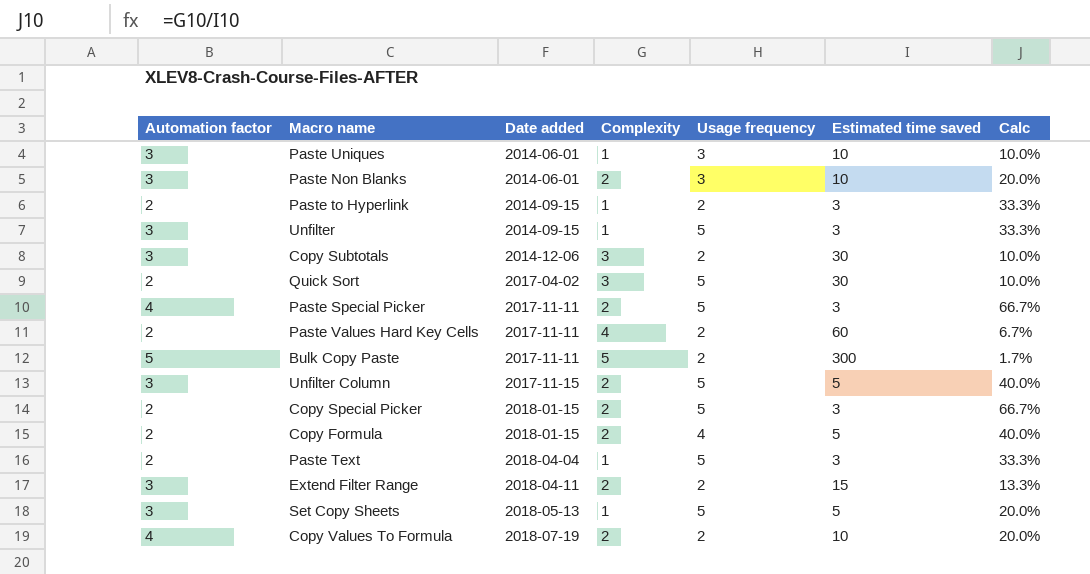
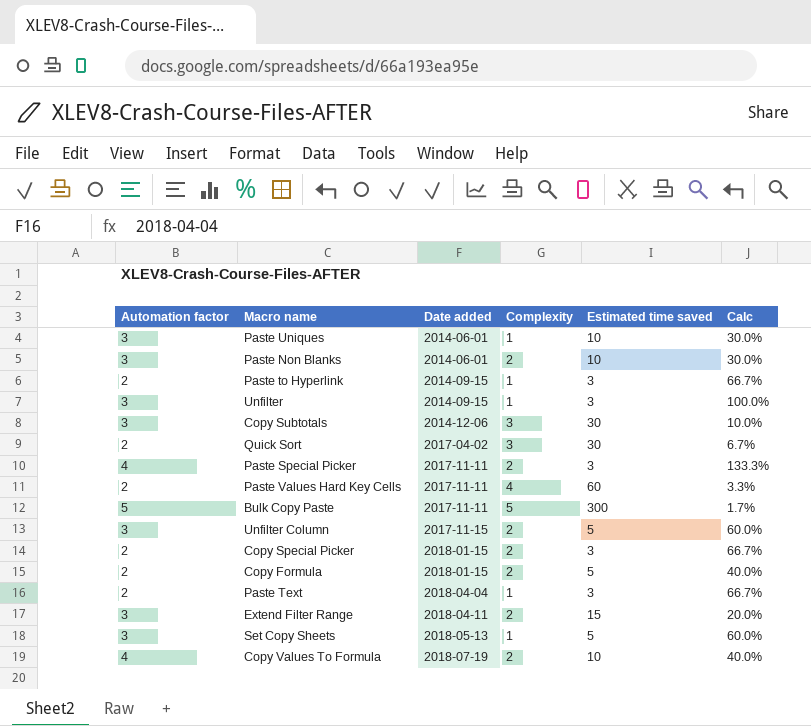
column Usage frequency | position: 5 -> none
column Calc | formula: [Complexity] / [Estimated time saved] -> [Automation factor] / [Estimated time saved]

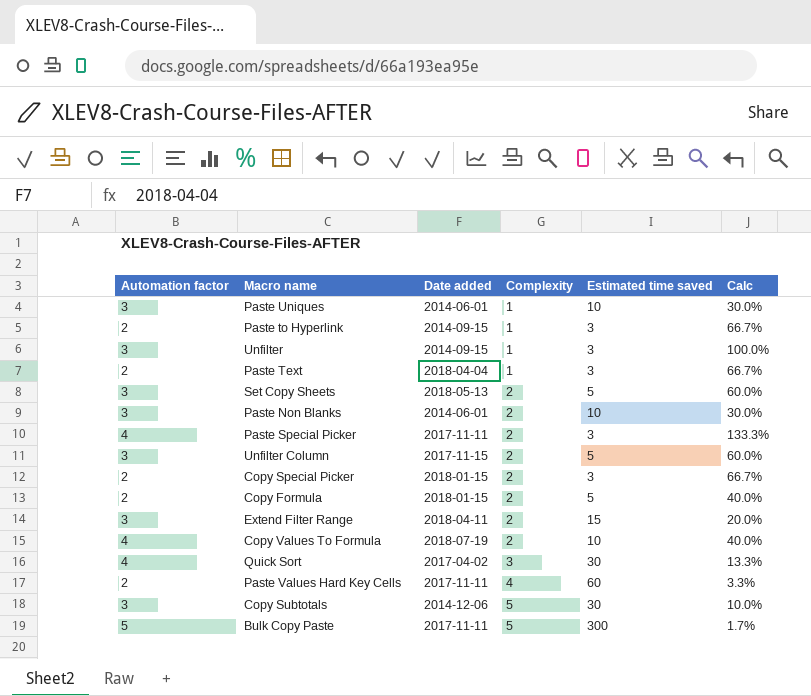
row order: Date added ascending -> Complexity ascending
Set Copy Sheets | Complexity: 1 -> 2
Quick Sort | Automation factor: 2 -> 4
Quick Sort | Calc: 6.7% -> 13.3%
Copy Subtotals | Complexity: 3 -> 5

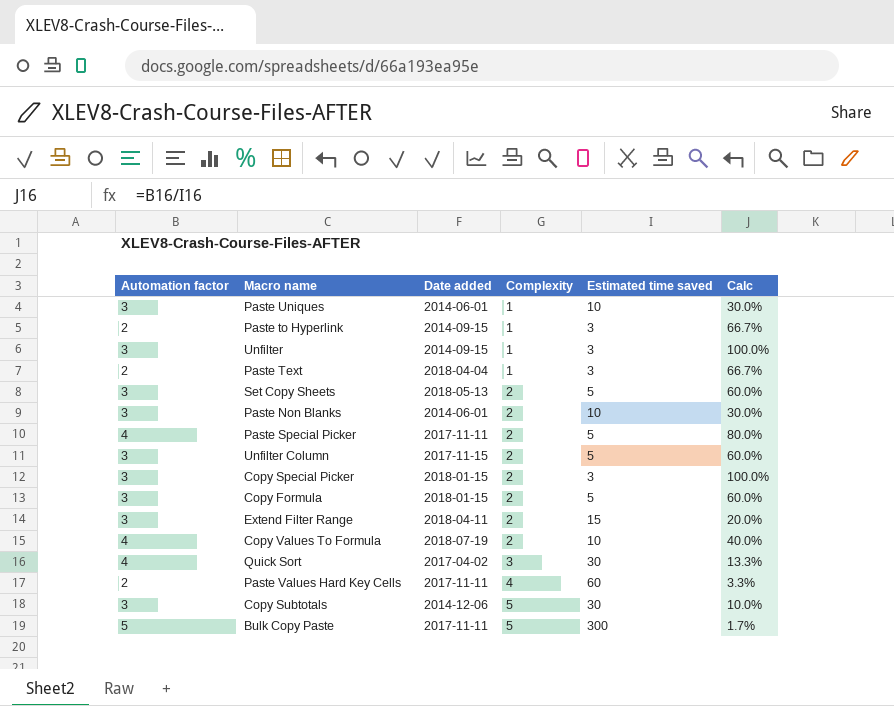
Paste Special Picker | Estimated time saved: 3 -> 5
Paste Special Picker | Calc: 133.3% -> 80.0%
Copy Special Picker | Automation factor: 2 -> 3
Copy Special Picker | Calc: 66.7% -> 100.0%
Copy Formula | Automation factor: 2 -> 3
Copy Formula | Calc: 40.0% -> 60.0%

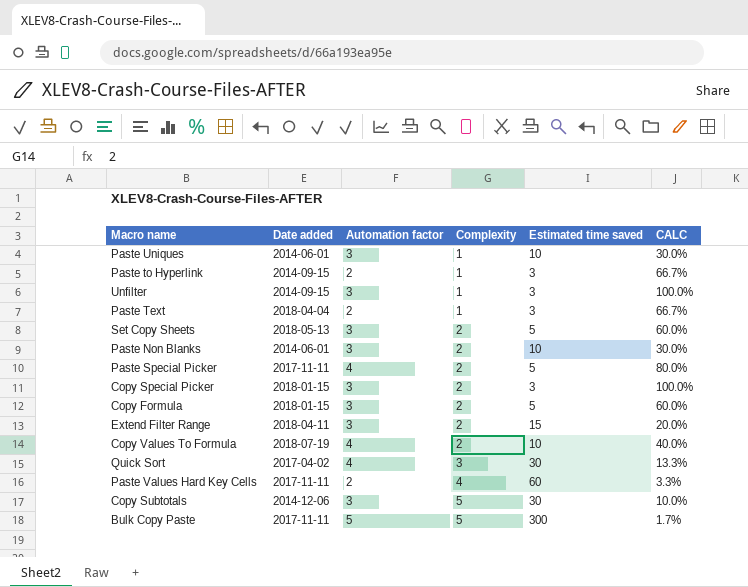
column Automation factor | position: 1 -> 3
column name: Calc -> CALC
row Unfilter Column: 3 | 2017-11-15 | 2 | 5 | 60.0% -> none

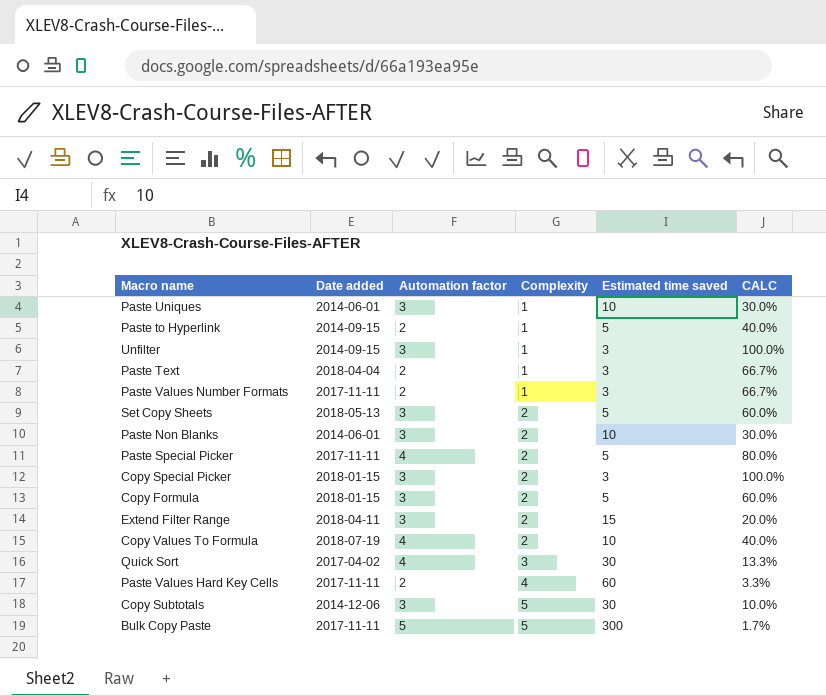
Paste to Hyperlink | Estimated time saved: 3 -> 5
Paste to Hyperlink | CALC: 66.7% -> 40.0%
row Paste Values Number Formats: none -> 2017-11-11 | 2 | 1 | 3 | 66.7%

